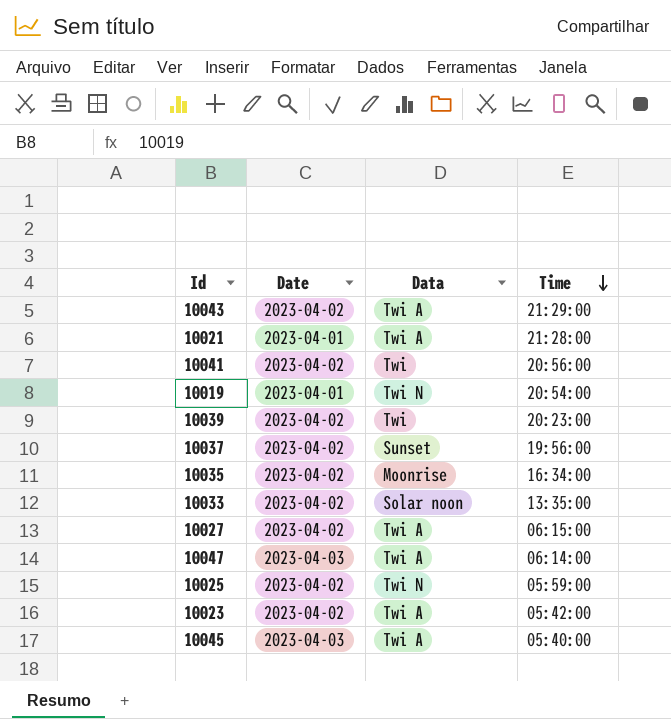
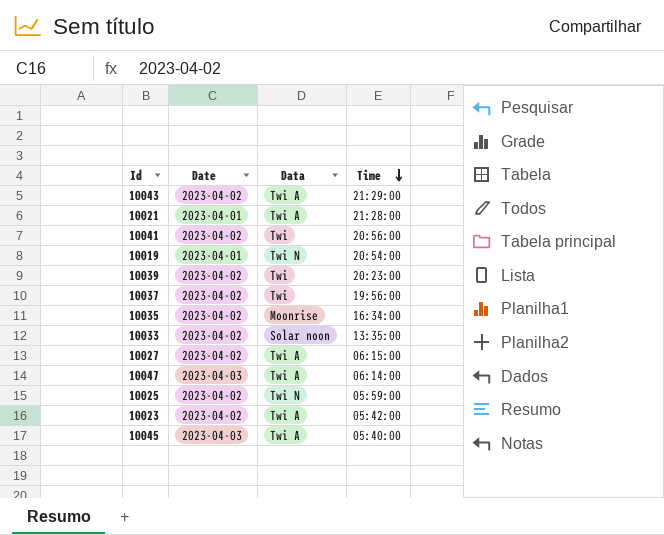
10037 | Data: Sunset -> Twi

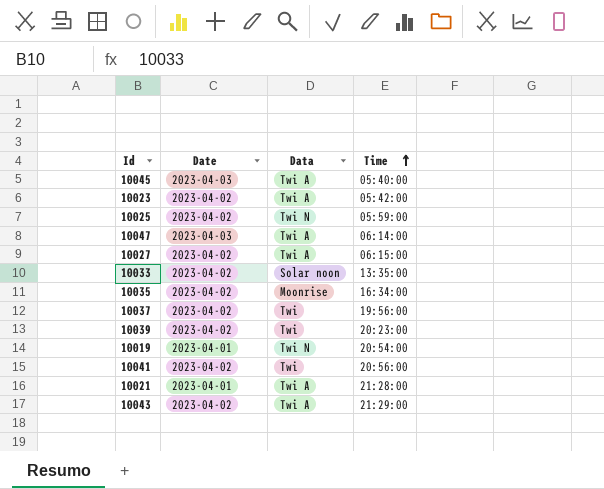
row order: Time descending -> Time ascending

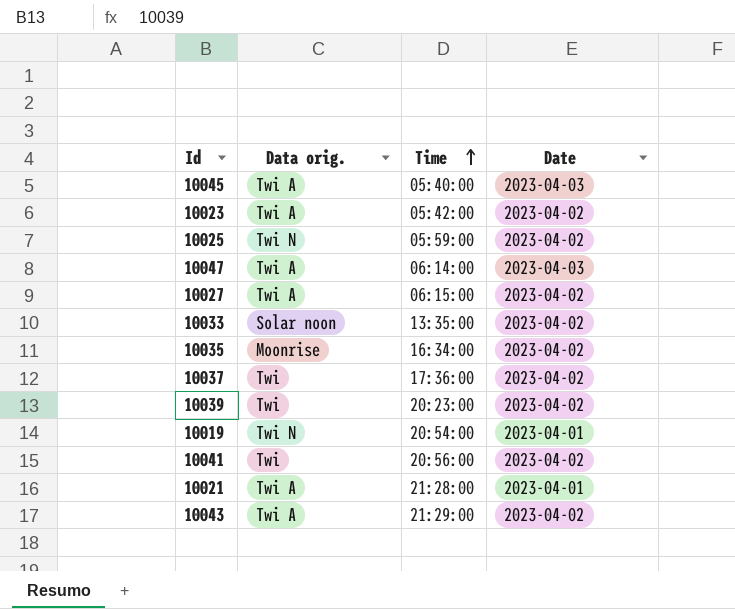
column name: Data -> Data orig.
column Date | position: 2 -> 4
10037 | Time: 19:56:00 -> 17:36:00

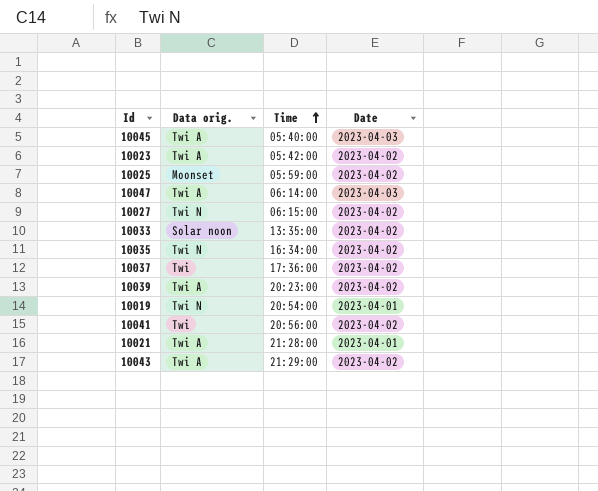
10025 | Data orig.: Twi N -> Moonset
10027 | Data orig.: Twi A -> Twi N
10035 | Data orig.: Moonrise -> Twi N
10039 | Data orig.: Twi -> Twi A

